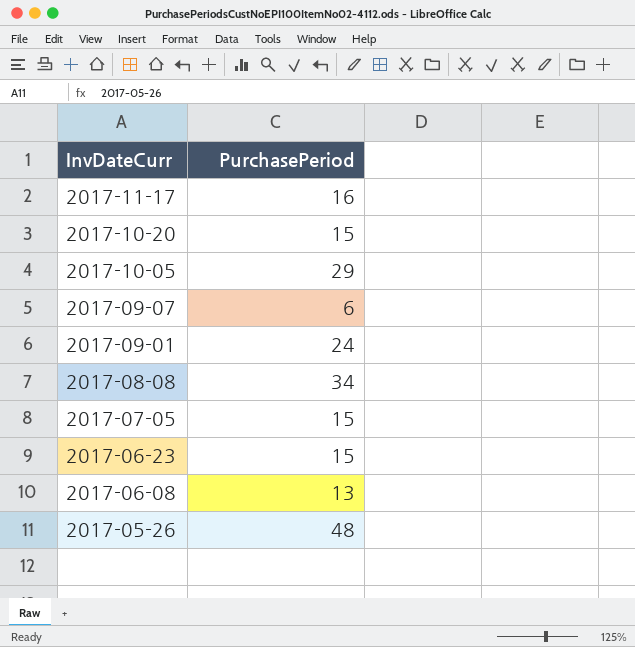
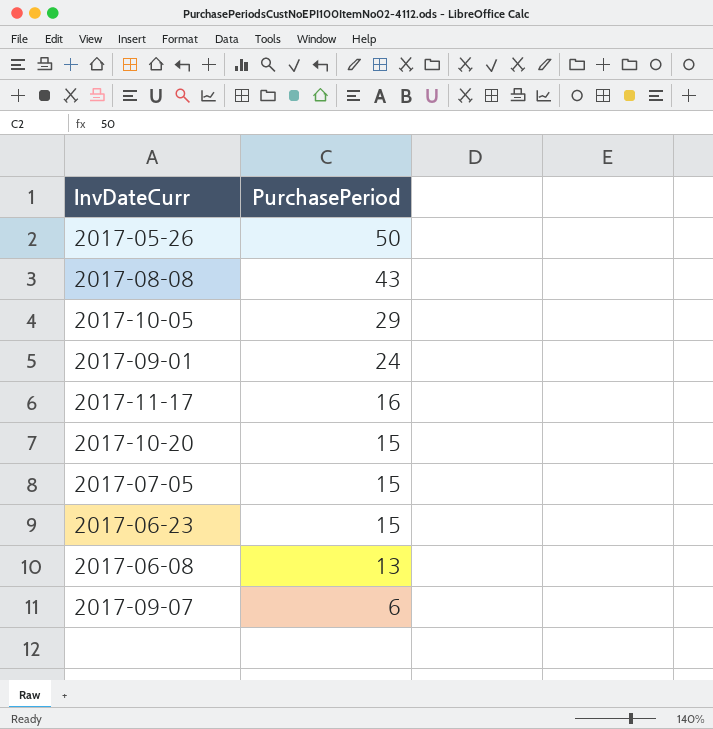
row order: InvDateCurr descending -> PurchasePeriod descending
2017-05-26 | PurchasePeriod: 48 -> 50
2017-08-08 | PurchasePeriod: 34 -> 43

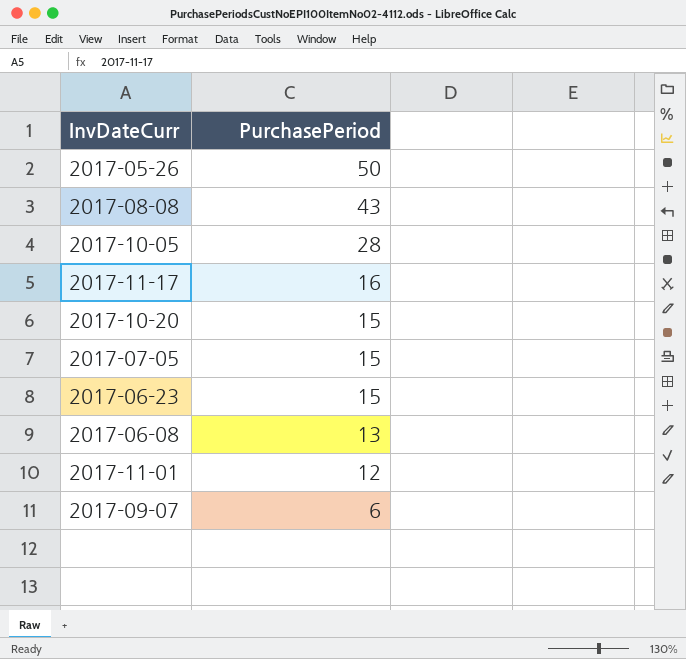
row 2017-09-01: 24 -> none
2017-10-05 | PurchasePeriod: 29 -> 28
row 2017-11-01: none -> 12

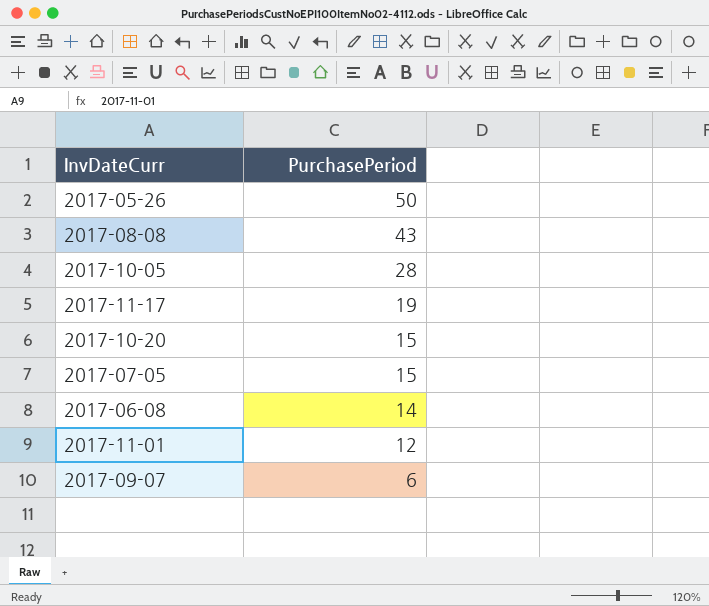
row 2017-06-23: 15 -> none
2017-11-17 | PurchasePeriod: 16 -> 19
2017-06-08 | PurchasePeriod: 13 -> 14

